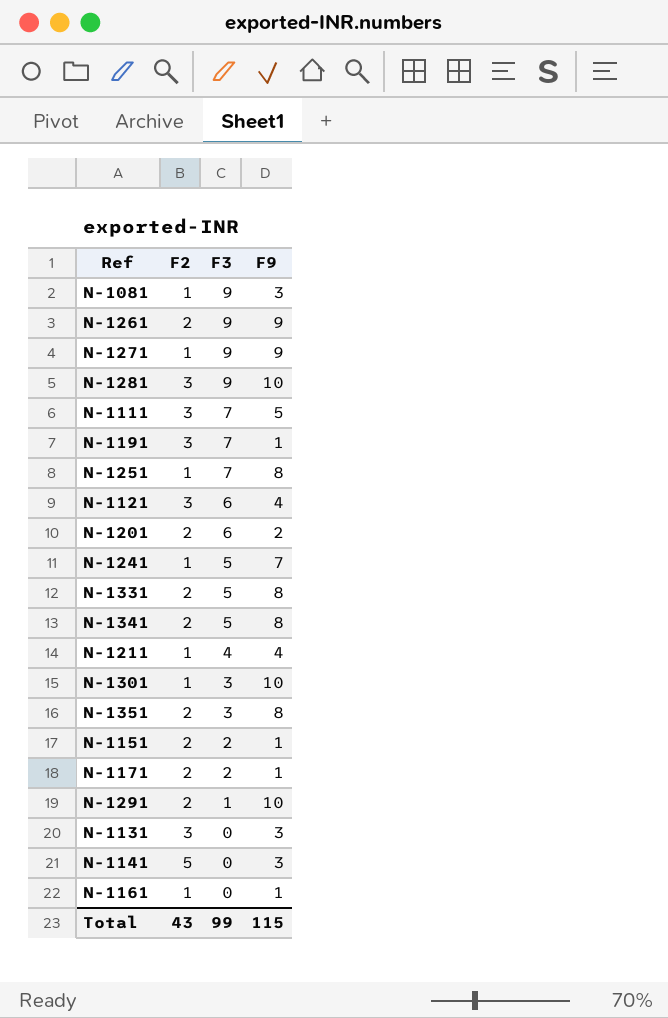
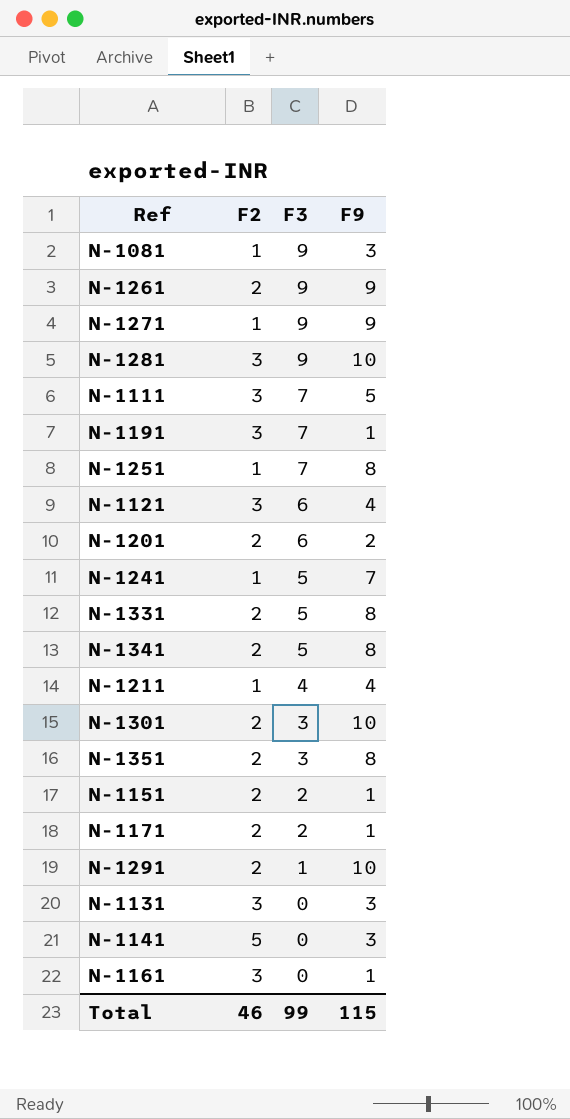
N-1301 | F2: 1 -> 2
N-1161 | F2: 1 -> 3
Total | F2: 43 -> 46

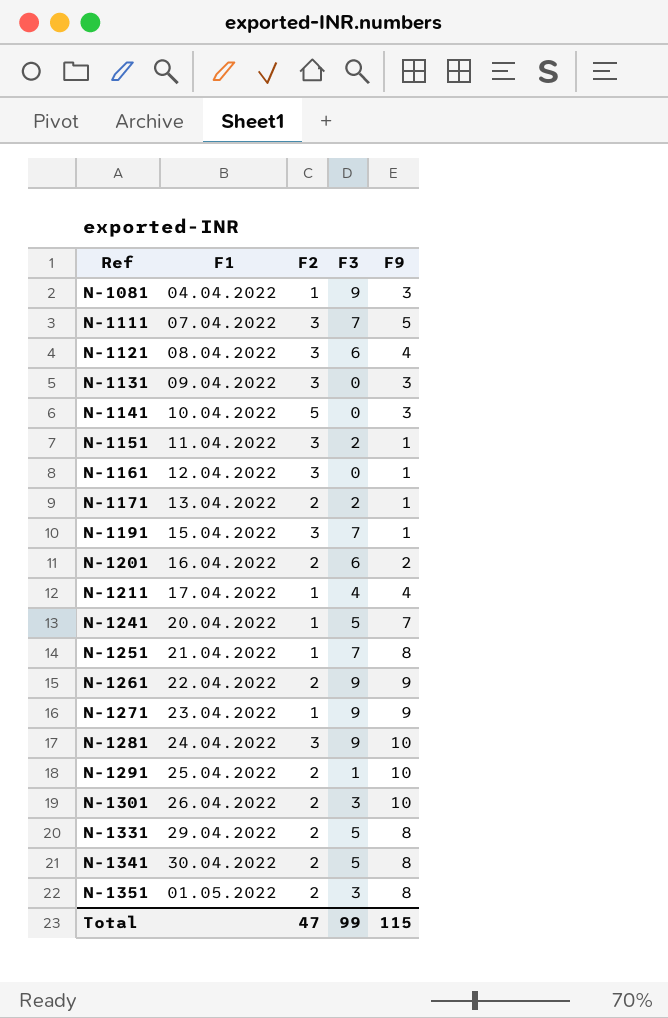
row order: F3 descending -> Ref ascending
column F1 | position: none -> 2
N-1151 | F2: 2 -> 3
Total | F2: 46 -> 47

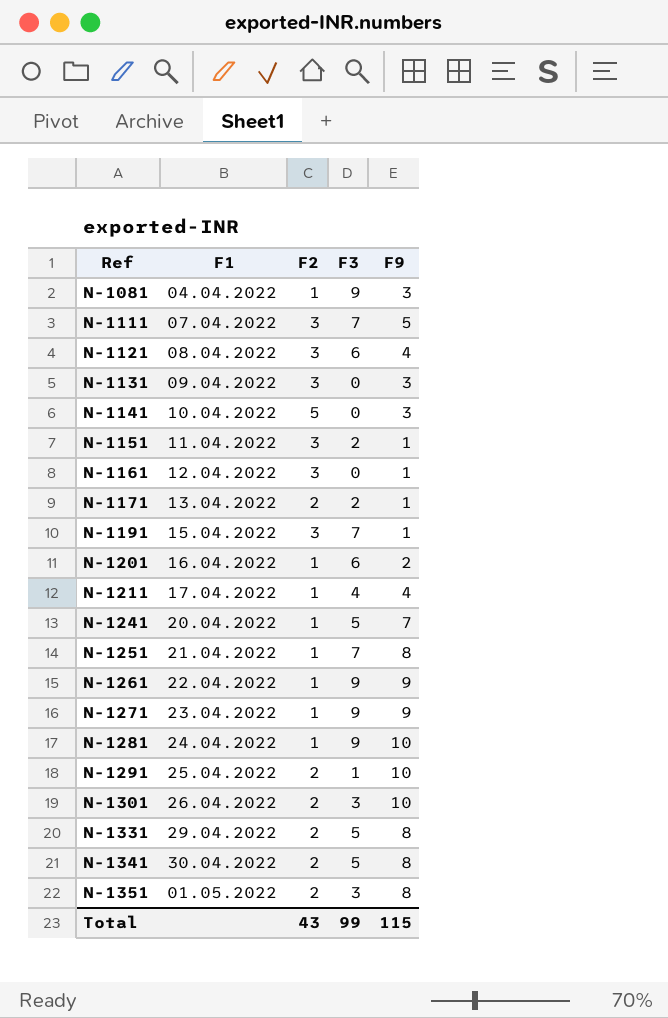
N-1201 | F2: 2 -> 1
N-1261 | F2: 2 -> 1
N-1281 | F2: 3 -> 1
Total | F2: 47 -> 43

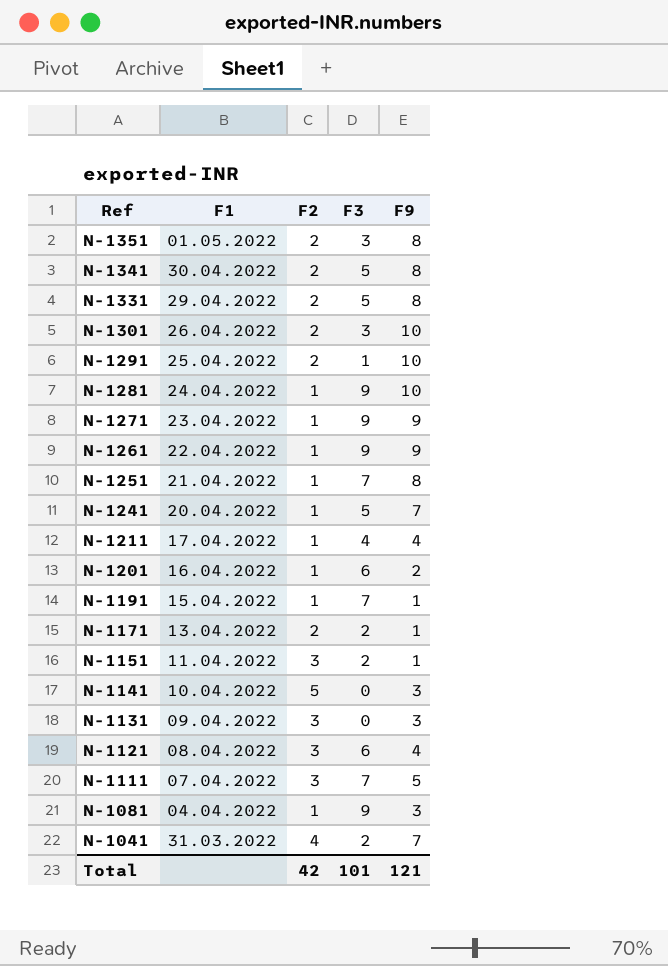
row order: Ref ascending -> Ref descending
row N-1161: 12.04.2022 | 3 | 0 | 1 -> none
N-1191 | F2: 3 -> 1
row N-1041: none -> 31.03.2022 | 4 | 2 | 7
Total | F2: 43 -> 42
Total | F3: 99 -> 101
Total | F9: 115 -> 121

